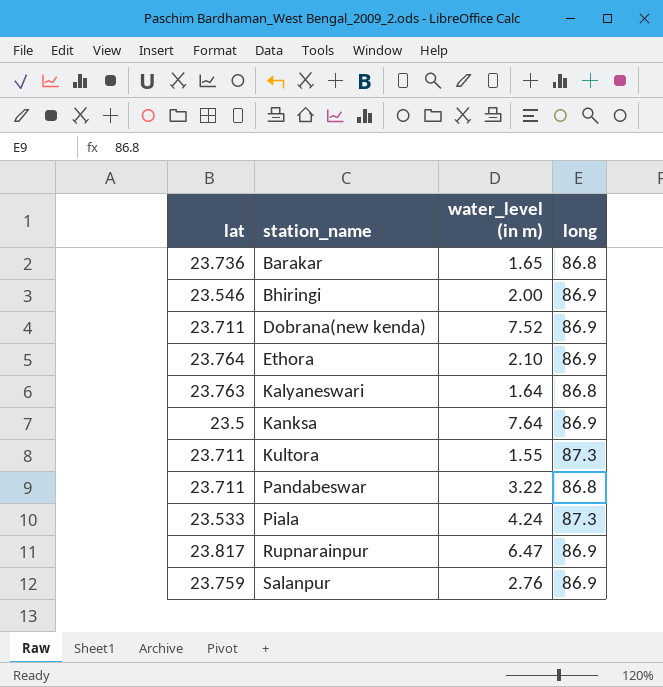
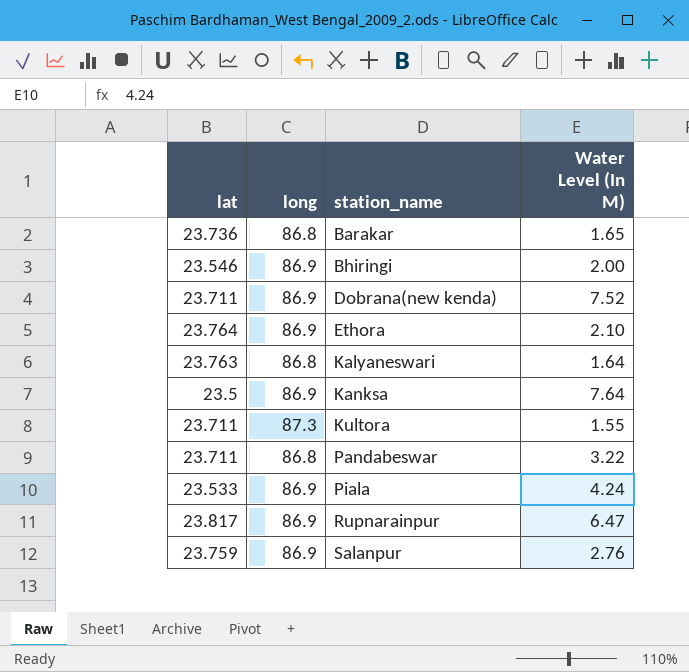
column long | position: 4 -> 2
column name: water_level (in m) -> Water Level (In M)
Piala | long: 87.3 -> 86.9

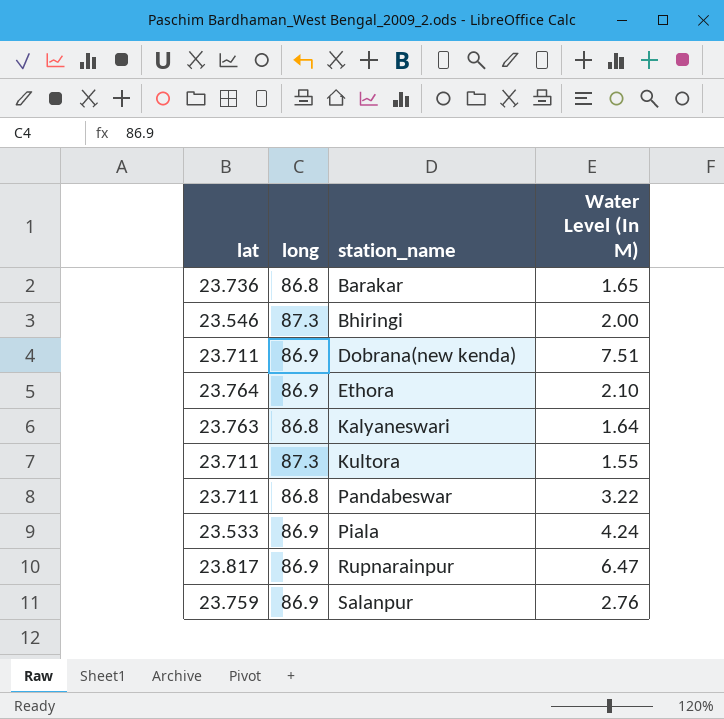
row Kanksa: 23.5 | 86.9 | 7.64 -> none
Bhiringi | long: 86.9 -> 87.3
Dobrana(new kenda) | Water Level (In M): 7.52 -> 7.51

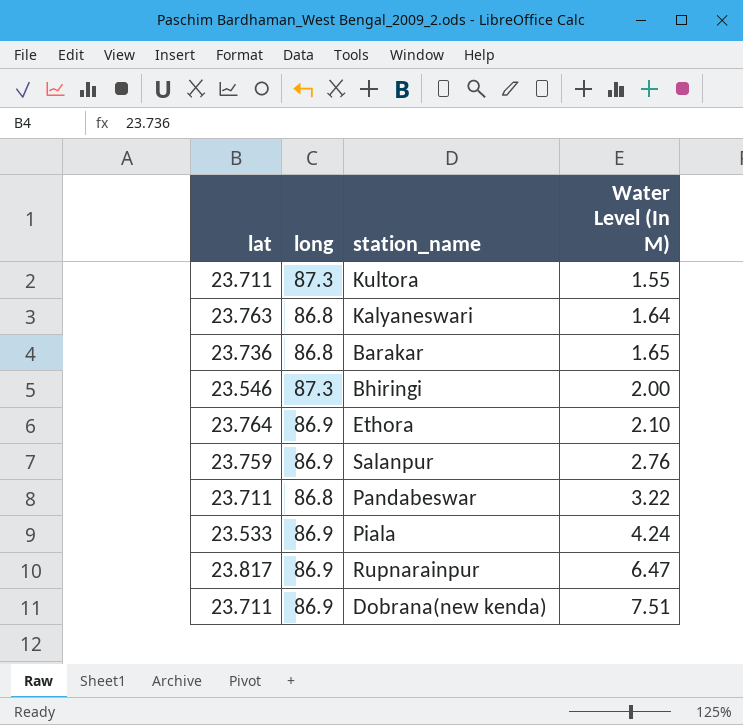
row order: station_name ascending -> Water Level (In M) ascending

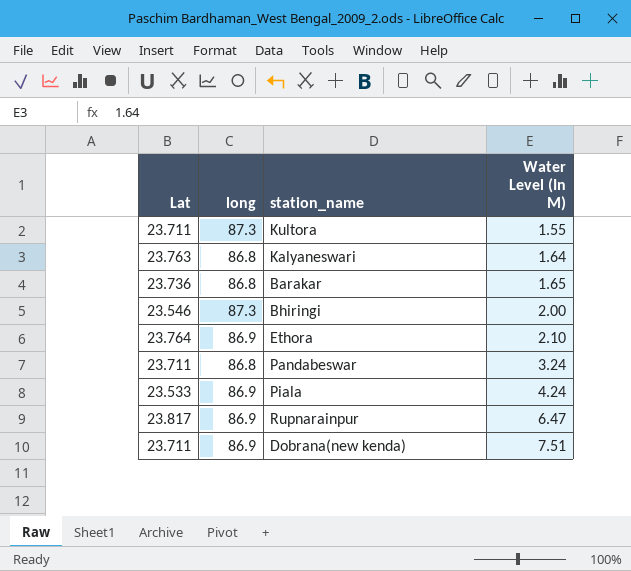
column name: lat -> Lat
row Salanpur: 23.759 | 86.9 | 2.76 -> none
Pandabeswar | Water Level (In M): 3.22 -> 3.24

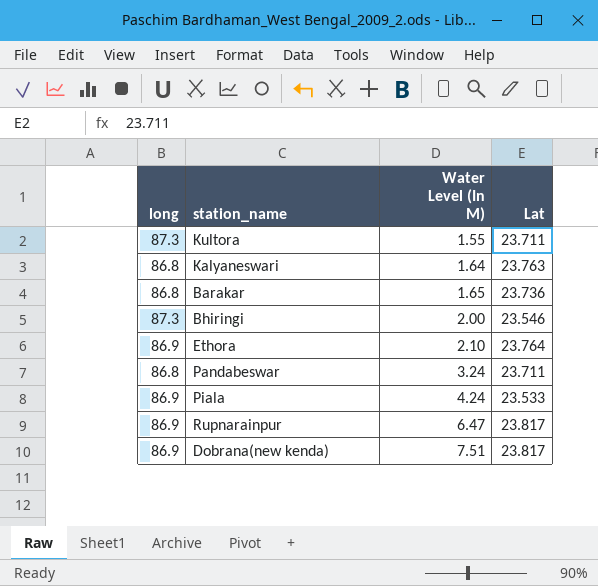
column Lat | position: 1 -> 4
Dobrana(new kenda) | Lat: 23.711 -> 23.817

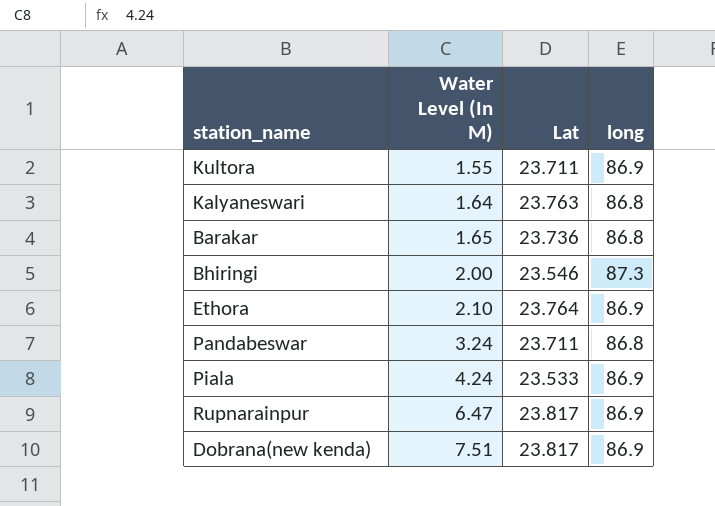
column long | position: 1 -> 4
Kultora | long: 87.3 -> 86.9

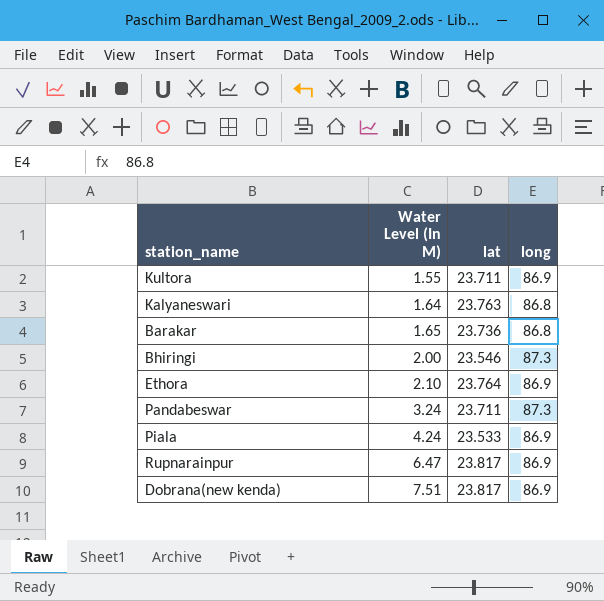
column name: Lat -> lat
Pandabeswar | long: 86.8 -> 87.3

